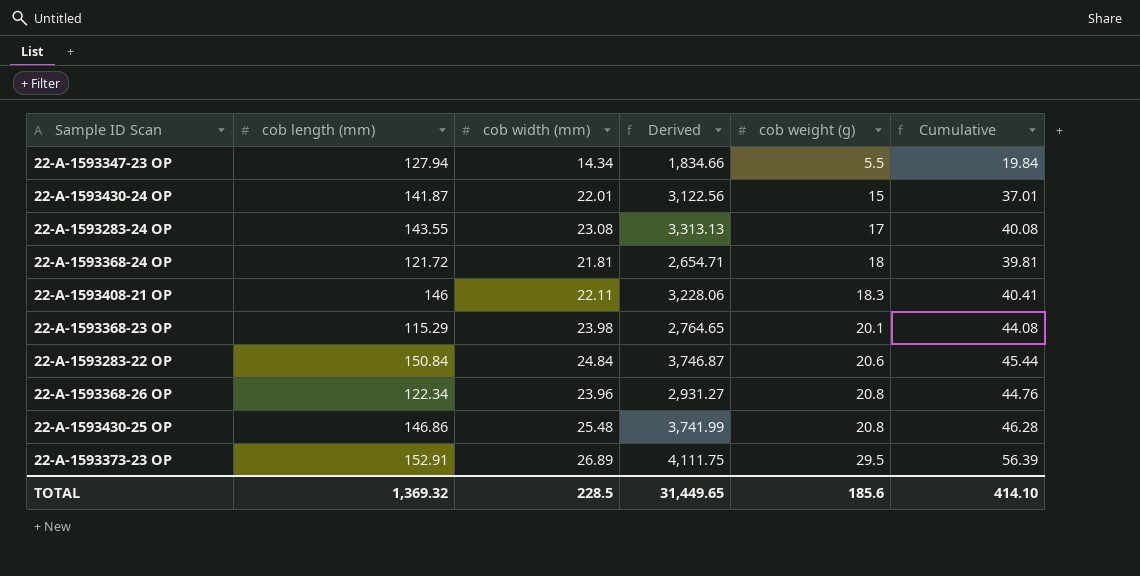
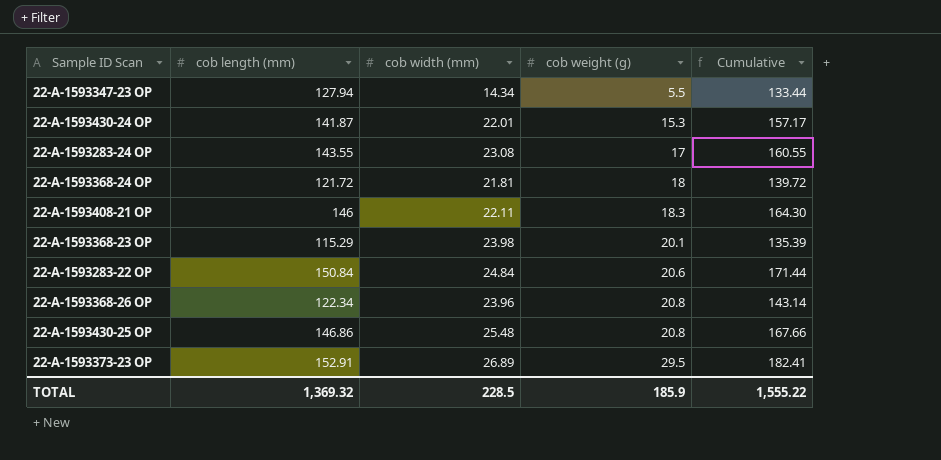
column Derived | formula: [cob length (mm)] * [cob width (mm)] -> none
column Cumulative | formula: [cob width (mm)] + [cob weight (g)] -> [cob length (mm)] + [cob weight (g)]
22-A-1593430-24 OP | cob weight (g): 15 -> 15.3
TOTAL | cob weight (g): 185.6 -> 185.9
TOTAL | Cumulative: 414.10 -> 1,555.22

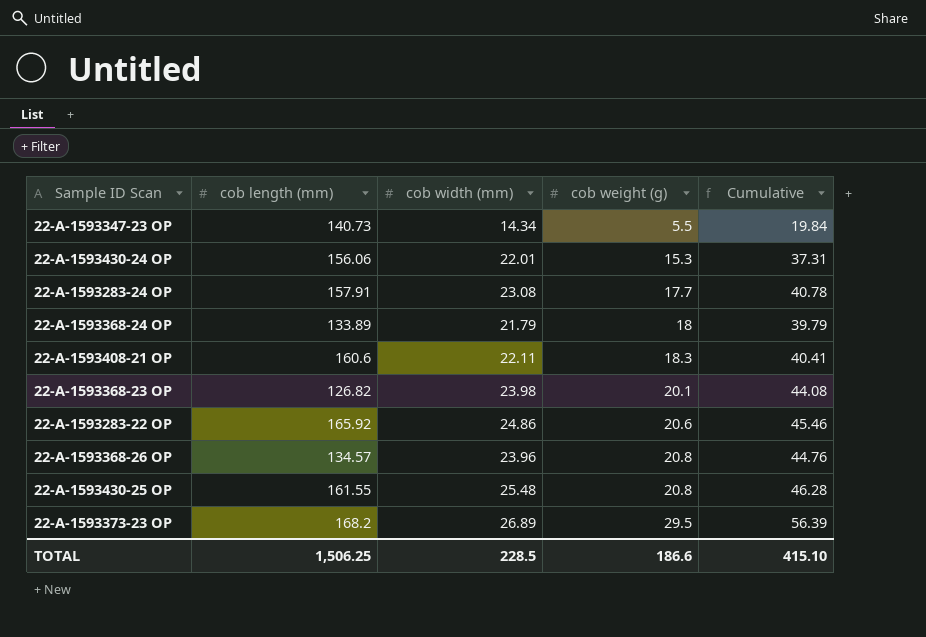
column Cumulative | formula: [cob length (mm)] + [cob weight (g)] -> [cob width (mm)] + [cob weight (g)]
22-A-1593347-23 OP | cob length (mm): 127.94 -> 140.73
22-A-1593430-24 OP | cob length (mm): 141.87 -> 156.06
22-A-1593283-24 OP | cob length (mm): 143.55 -> 157.91
22-A-1593283-24 OP | cob weight (g): 17 -> 17.7
22-A-1593368-24 OP | cob length (mm): 121.72 -> 133.89
22-A-1593368-24 OP | cob width (mm): 21.81 -> 21.79
22-A-1593408-21 OP | cob length (mm): 146 -> 160.6
22-A-1593368-23 OP | cob length (mm): 115.29 -> 126.82
22-A-1593283-22 OP | cob length (mm): 150.84 -> 165.92
22-A-1593283-22 OP | cob width (mm): 24.84 -> 24.86
22-A-1593368-26 OP | cob length (mm): 122.34 -> 134.57
22-A-1593430-25 OP | cob length (mm): 146.86 -> 161.55
22-A-1593373-23 OP | cob length (mm): 152.91 -> 168.2
TOTAL | cob length (mm): 1,369.32 -> 1,506.25
TOTAL | cob weight (g): 185.9 -> 186.6
TOTAL | Cumulative: 1,555.22 -> 415.10

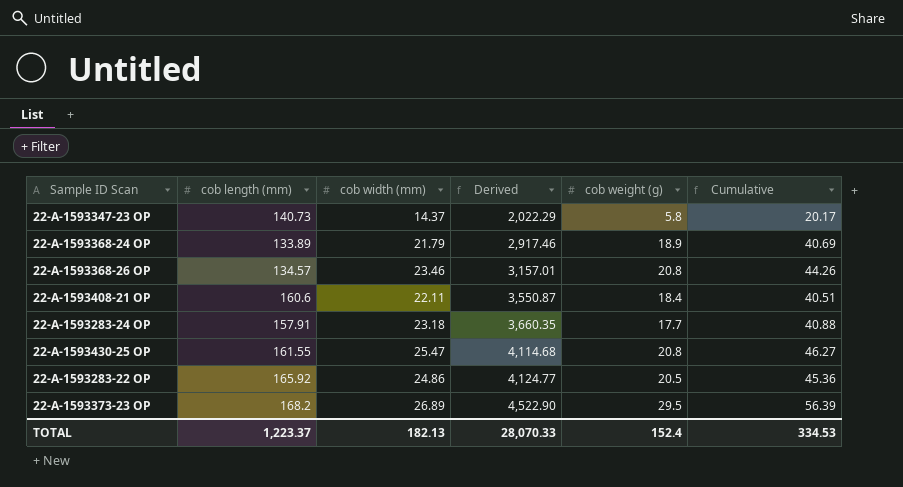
row order: cob weight (g) ascending -> Derived ascending
column Derived | formula: none -> [cob length (mm)] * [cob width (mm)]
row 22-A-1593430-24 OP: 156.06 | 22.01 | 15.3 | 37.31 -> none
row 22-A-1593368-23 OP: 126.82 | 23.98 | 20.1 | 44.08 -> none
22-A-1593347-23 OP | cob width (mm): 14.34 -> 14.37
22-A-1593347-23 OP | cob weight (g): 5.5 -> 5.8
22-A-1593347-23 OP | Cumulative: 19.84 -> 20.17
22-A-1593368-24 OP | cob weight (g): 18 -> 18.9
22-A-1593368-24 OP | Cumulative: 39.79 -> 40.69
22-A-1593368-26 OP | cob width (mm): 23.96 -> 23.46
22-A-1593368-26 OP | Cumulative: 44.76 -> 44.26
22-A-1593408-21 OP | cob weight (g): 18.3 -> 18.4
22-A-1593408-21 OP | Cumulative: 40.41 -> 40.51
22-A-1593283-24 OP | cob width (mm): 23.08 -> 23.18
22-A-1593283-24 OP | Cumulative: 40.78 -> 40.88
22-A-1593430-25 OP | cob width (mm): 25.48 -> 25.47
22-A-1593430-25 OP | Cumulative: 46.28 -> 46.27
22-A-1593283-22 OP | cob weight (g): 20.6 -> 20.5
22-A-1593283-22 OP | Cumulative: 45.46 -> 45.36
TOTAL | cob length (mm): 1,506.25 -> 1,223.37
TOTAL | cob width (mm): 228.5 -> 182.13
TOTAL | cob weight (g): 186.6 -> 152.4
TOTAL | Cumulative: 415.10 -> 334.53

